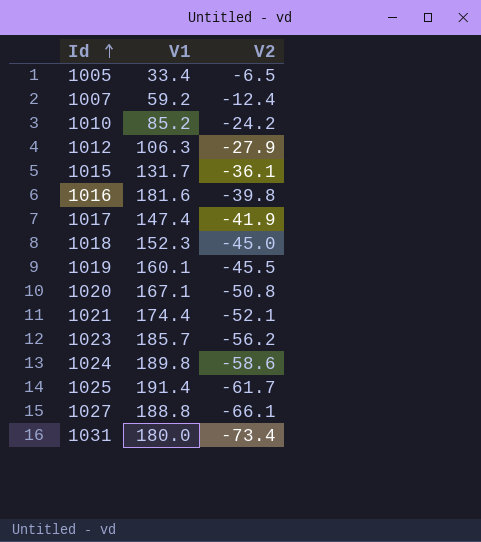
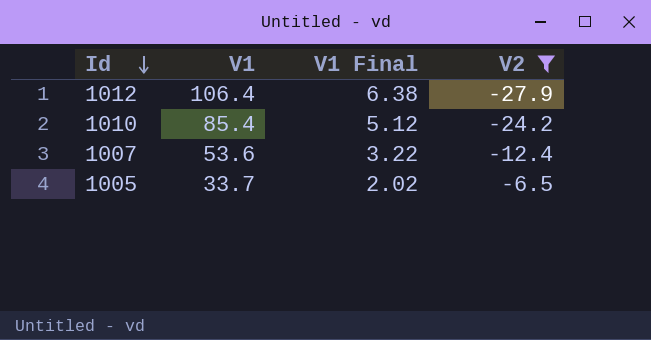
filter: none -> V2 >= -27.9
row order: Id ascending -> Id descending
column V1 Final | formula: none -> [V1] * 0.06
1012 | V1: 106.3 -> 106.4
1010 | V1: 85.2 -> 85.4
1007 | V1: 59.2 -> 53.6
1005 | V1: 33.4 -> 33.7

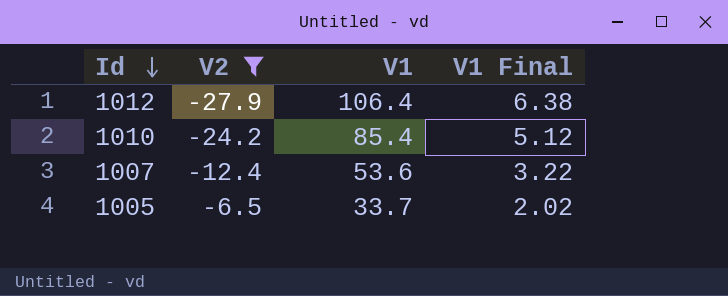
column V2 | position: 4 -> 2

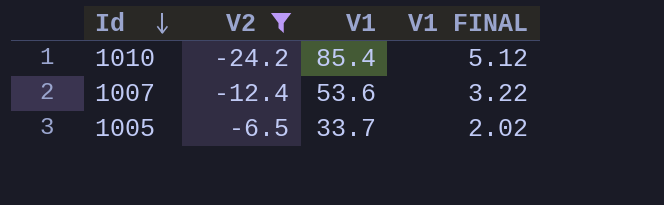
column name: V1 Final -> V1 FINAL
row 1012: -27.9 | 106.4 | 6.38 -> none

